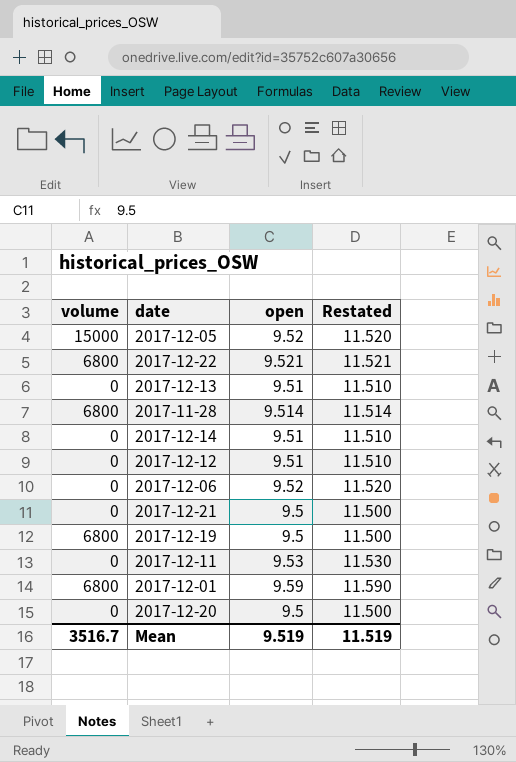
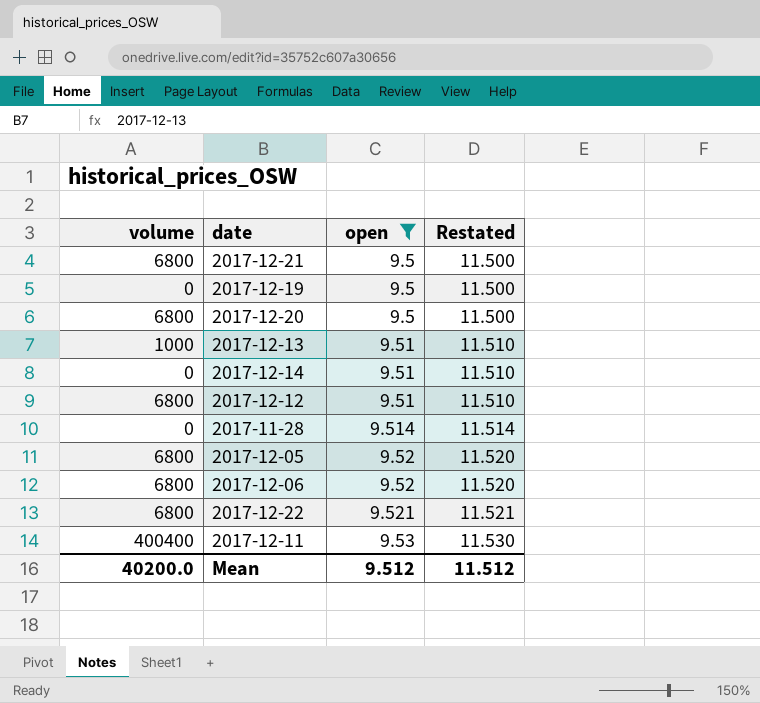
filter: none -> open != 9.59
row order: none -> open ascending
2017-12-21 | volume: 0 -> 6800
2017-12-19 | volume: 6800 -> 0
2017-12-20 | volume: 0 -> 6800
2017-12-13 | volume: 0 -> 1000
2017-12-12 | volume: 0 -> 6800
2017-11-28 | volume: 6800 -> 0
2017-12-05 | volume: 15000 -> 6800
2017-12-06 | volume: 0 -> 6800
2017-12-11 | volume: 0 -> 400400
Mean | volume: 3516.7 -> 40200.0
Mean | open: 9.519 -> 9.512
Mean | Restated: 11.519 -> 11.512

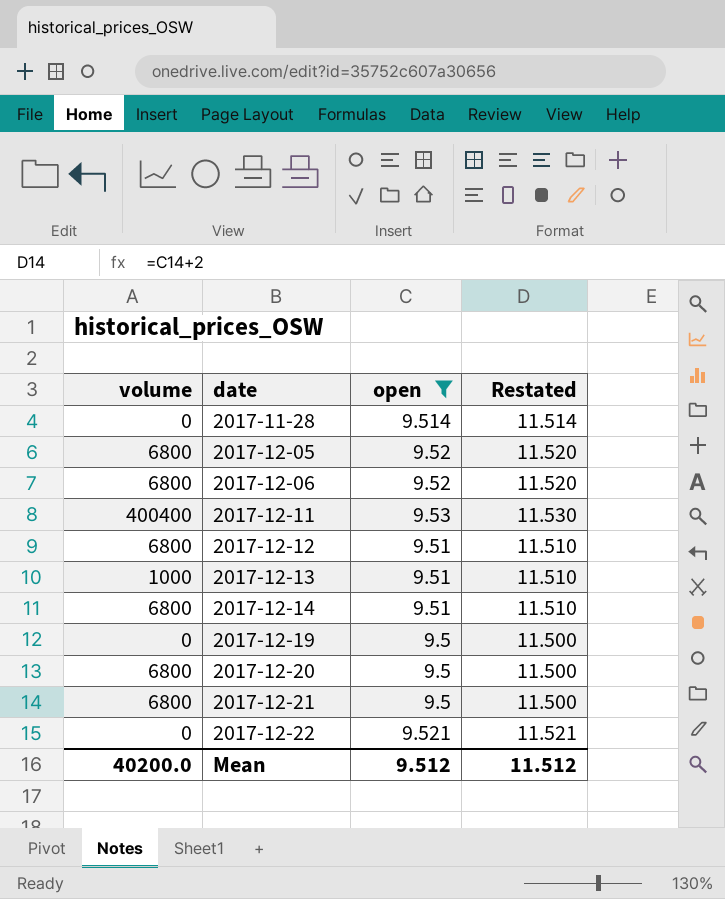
row order: open ascending -> date ascending
2017-12-14 | volume: 0 -> 6800
2017-12-22 | volume: 6800 -> 0

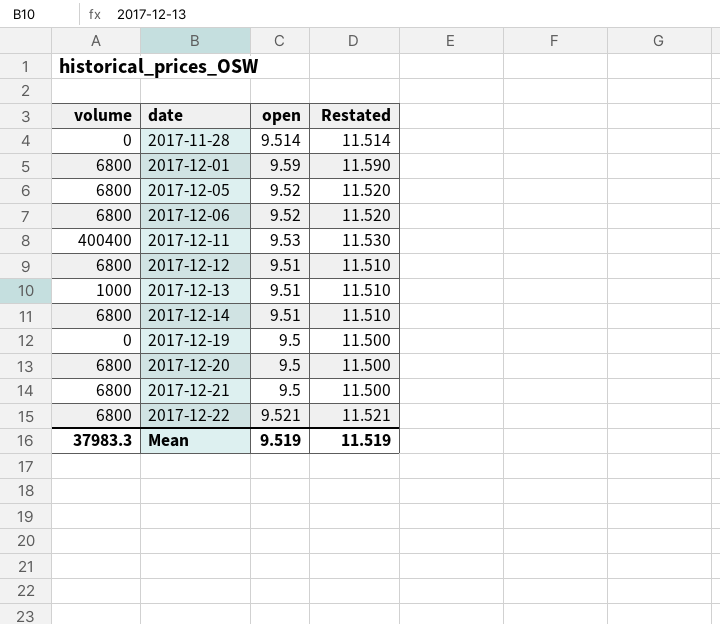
filter: open != 9.59 -> none
2017-12-22 | volume: 0 -> 6800
Mean | volume: 40200.0 -> 37983.3
Mean | open: 9.512 -> 9.519
Mean | Restated: 11.512 -> 11.519

